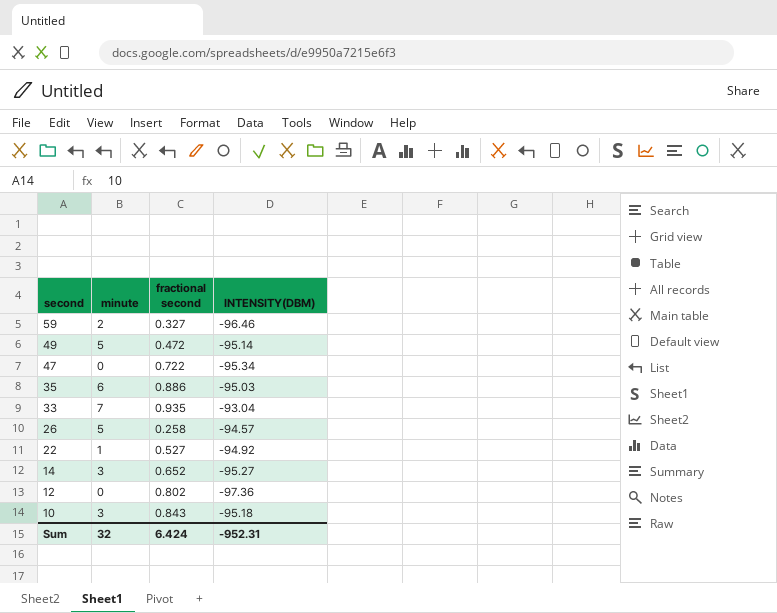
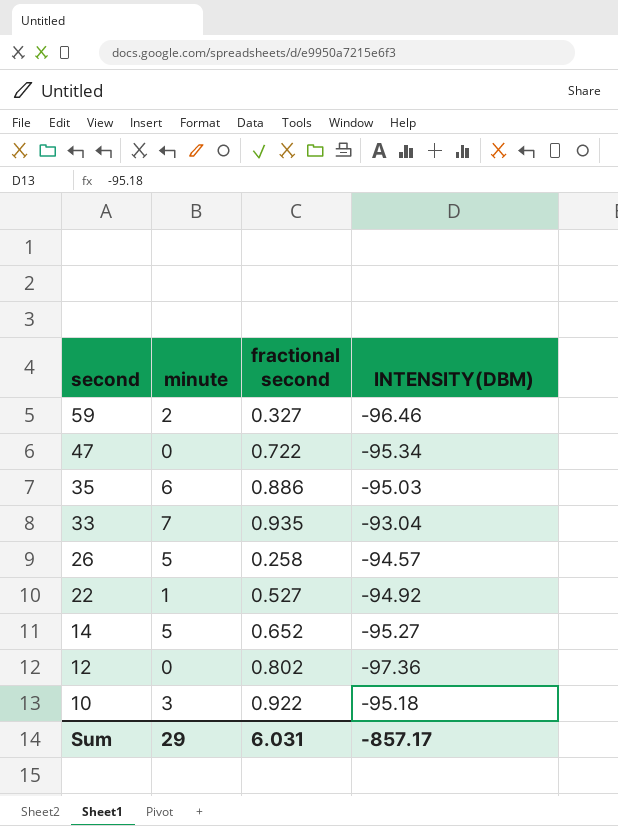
row 49: 5 | 0.472 | -95.14 -> none
14 | minute: 3 -> 5
10 | fractional second: 0.843 -> 0.922
Sum | minute: 32 -> 29
Sum | fractional second: 6.424 -> 6.031
Sum | INTENSITY(DBM): -952.31 -> -857.17

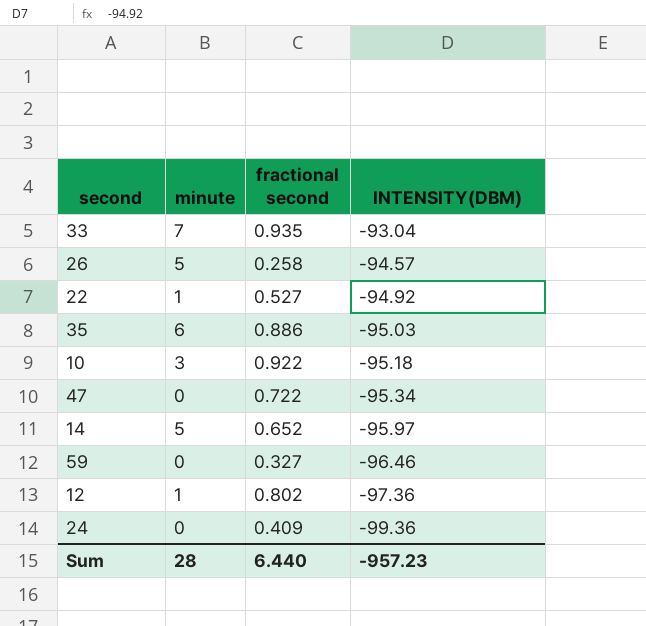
row order: second descending -> INTENSITY(DBM) descending
14 | INTENSITY(DBM): -95.27 -> -95.97
59 | minute: 2 -> 0
12 | minute: 0 -> 1
row 24: none -> 0 | 0.409 | -99.36
Sum | minute: 29 -> 28
Sum | fractional second: 6.031 -> 6.440
Sum | INTENSITY(DBM): -857.17 -> -957.23

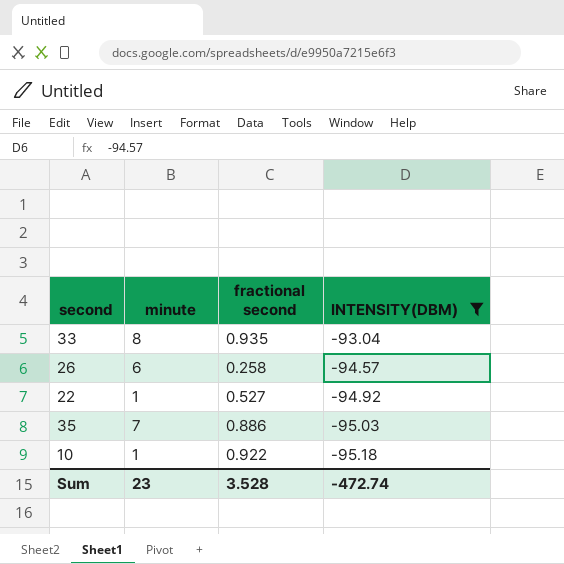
filter: none -> INTENSITY(DBM) >= -95.18
33 | minute: 7 -> 8
26 | minute: 5 -> 6
35 | minute: 6 -> 7
10 | minute: 3 -> 1
Sum | minute: 28 -> 23
Sum | fractional second: 6.440 -> 3.528
Sum | INTENSITY(DBM): -957.23 -> -472.74

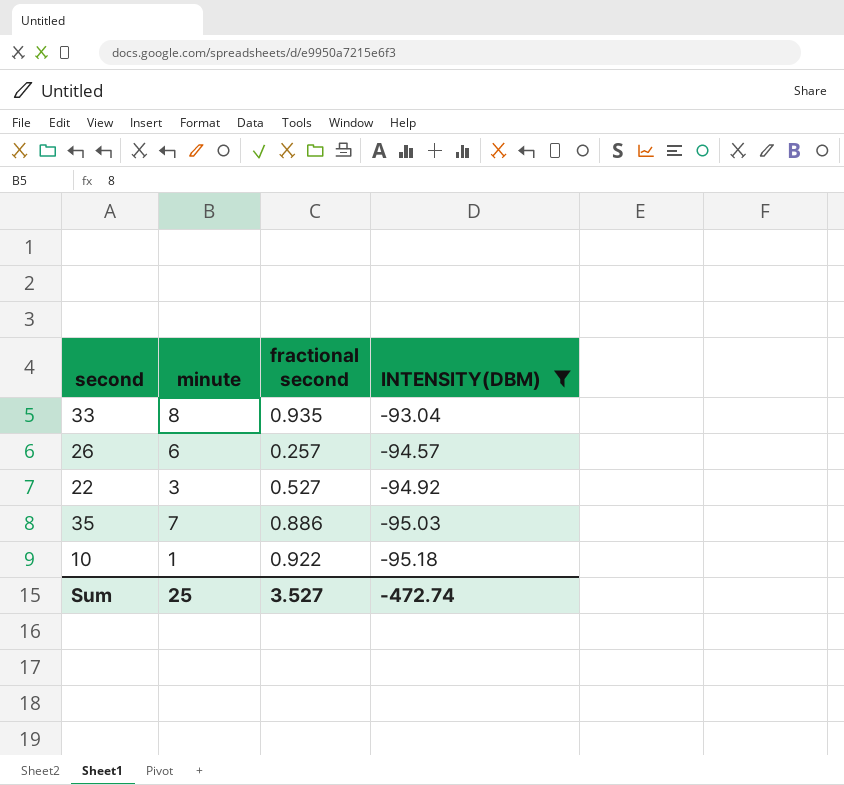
26 | fractional second: 0.258 -> 0.257
22 | minute: 1 -> 3
Sum | minute: 23 -> 25
Sum | fractional second: 3.528 -> 3.527

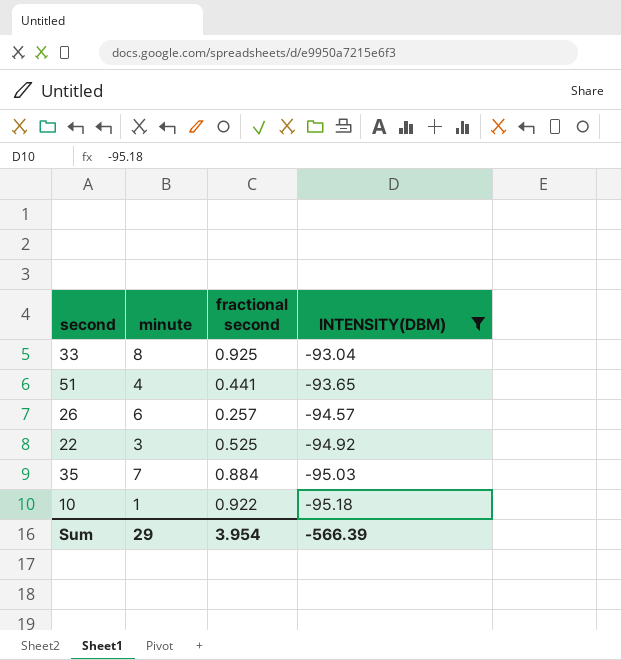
33 | fractional second: 0.935 -> 0.925
row 51: none -> 4 | 0.441 | -93.65
22 | fractional second: 0.527 -> 0.525
35 | fractional second: 0.886 -> 0.884
Sum | minute: 25 -> 29
Sum | fractional second: 3.527 -> 3.954
Sum | INTENSITY(DBM): -472.74 -> -566.39

